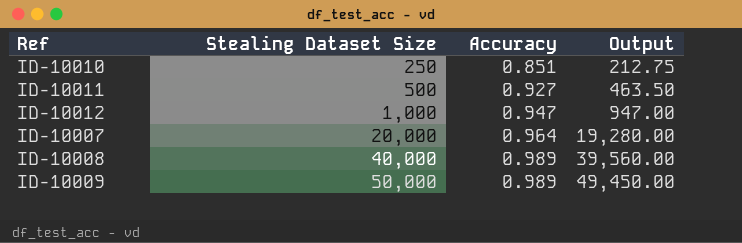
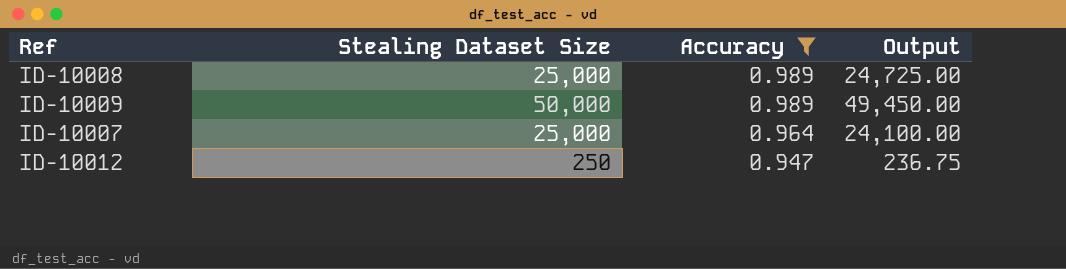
filter: none -> Accuracy >= 0.947
row order: Stealing Dataset Size ascending -> Accuracy descending
ID-10008 | Stealing Dataset Size: 40,000 -> 25,000
ID-10008 | Output: 39,560.00 -> 24,725.00
ID-10007 | Stealing Dataset Size: 20,000 -> 25,000
ID-10007 | Output: 19,280.00 -> 24,100.00
ID-10012 | Stealing Dataset Size: 1,000 -> 250
ID-10012 | Output: 947.00 -> 236.75

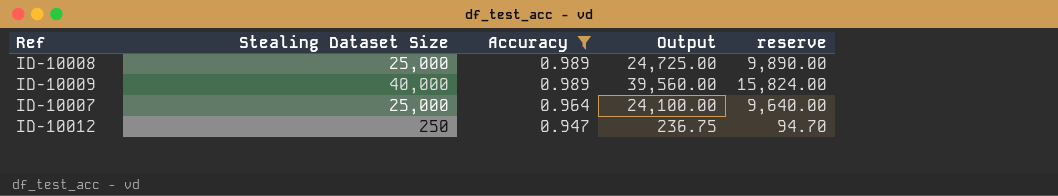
column reserve | formula: none -> [Output] * 0.4
ID-10009 | Stealing Dataset Size: 50,000 -> 40,000
ID-10009 | Output: 49,450.00 -> 39,560.00

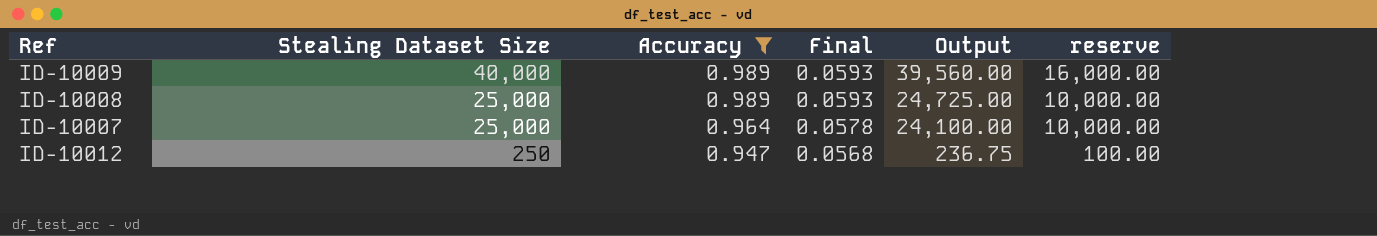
row order: Accuracy descending -> Stealing Dataset Size descending
column Final | formula: none -> [Accuracy] * 0.06
column reserve | formula: [Output] * 0.4 -> [Stealing Dataset Size] * 0.4

